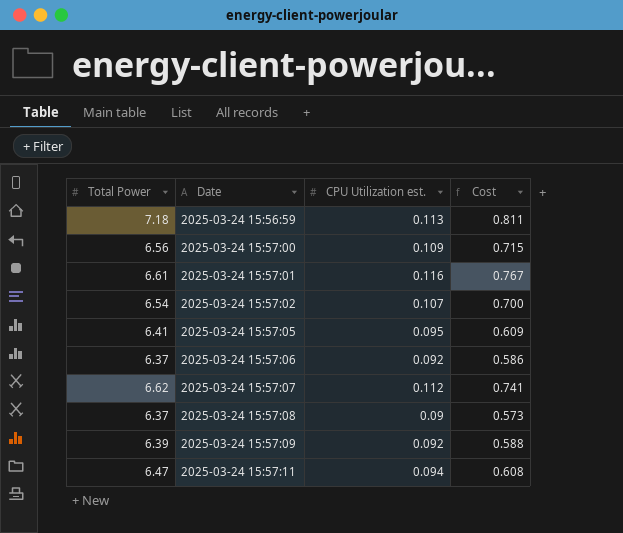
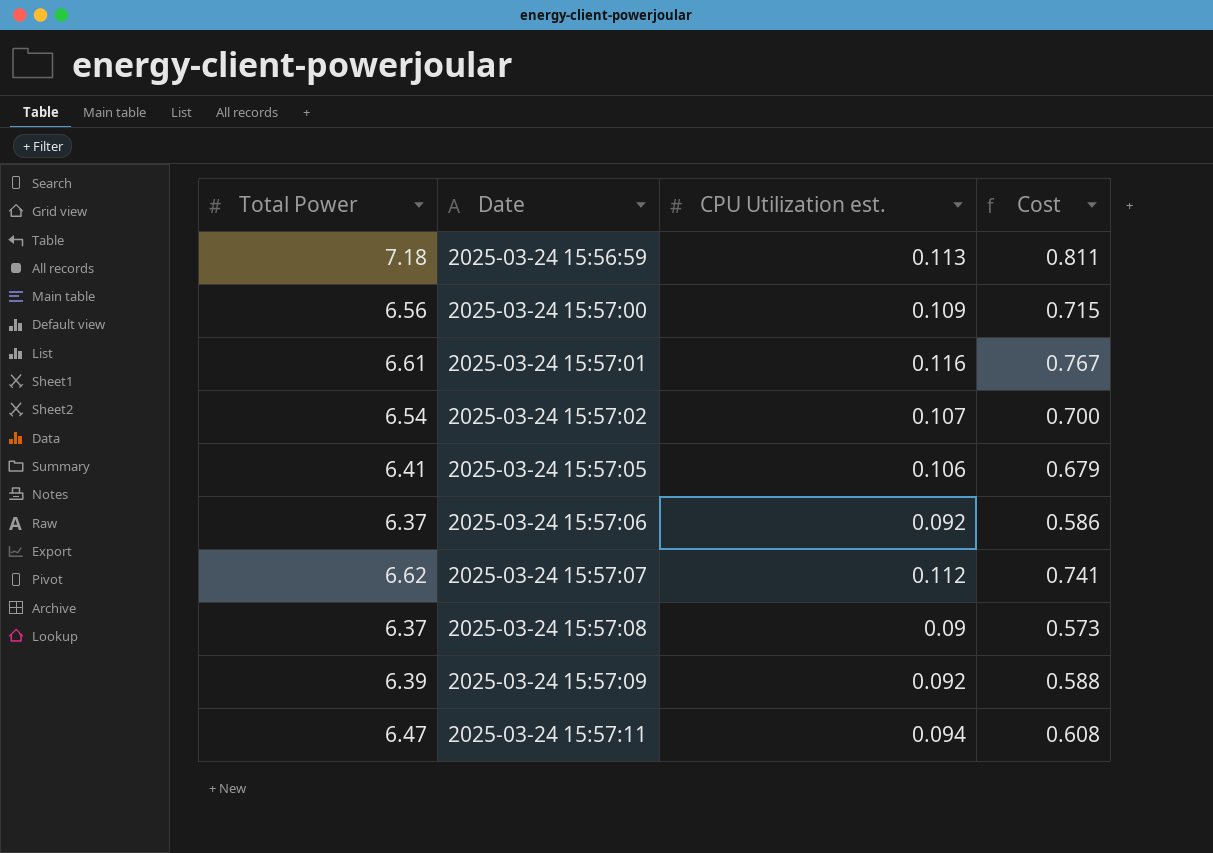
2025-03-24 15:57:05 | CPU Utilization est.: 0.095 -> 0.106
2025-03-24 15:57:05 | Cost: 0.609 -> 0.679

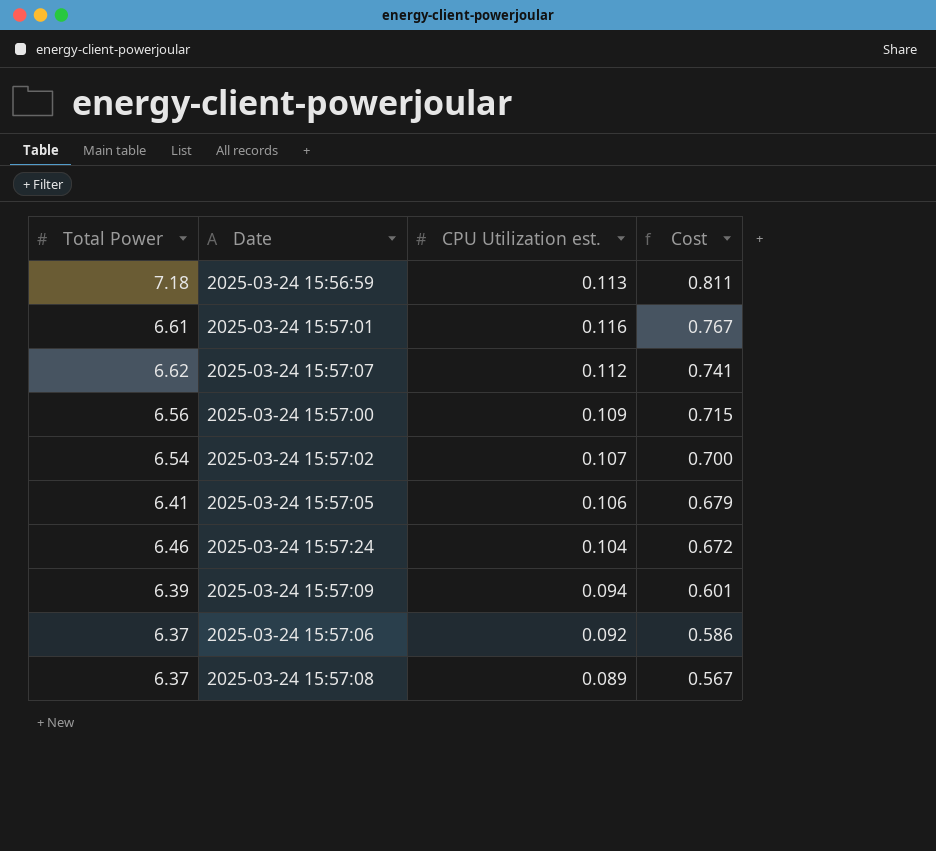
row order: Date ascending -> Cost descending
row 2025-03-24 15:57:11: 6.47 | 0.094 | 0.608 -> none
row 2025-03-24 15:57:24: none -> 6.46 | 0.104 | 0.672
2025-03-24 15:57:09 | CPU Utilization est.: 0.092 -> 0.094
2025-03-24 15:57:09 | Cost: 0.588 -> 0.601
2025-03-24 15:57:08 | CPU Utilization est.: 0.09 -> 0.089
2025-03-24 15:57:08 | Cost: 0.573 -> 0.567

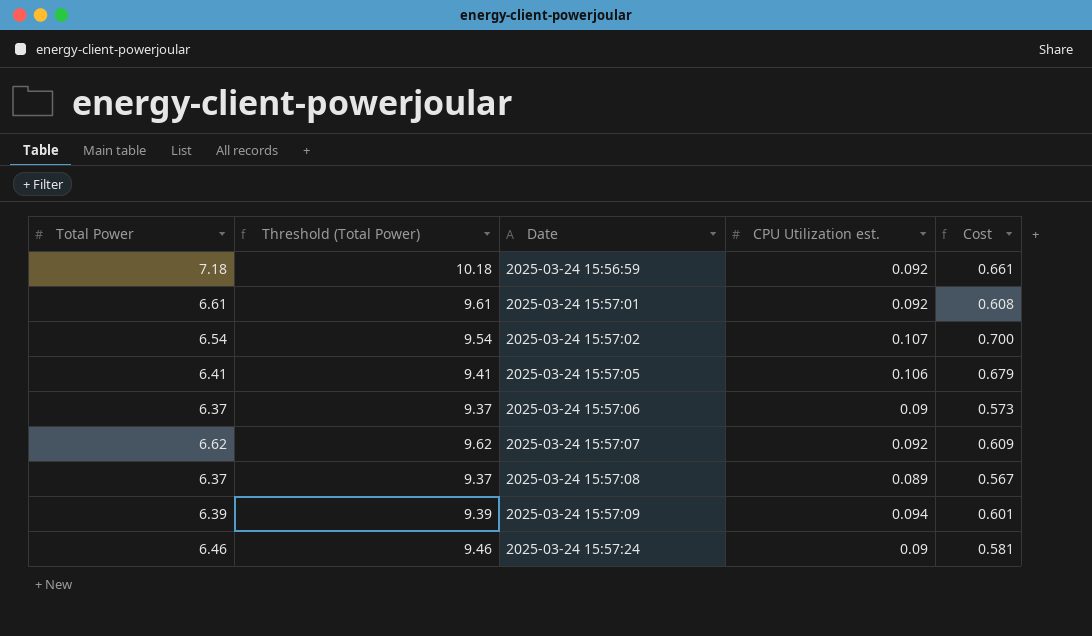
row order: Cost descending -> Date ascending
column Threshold (Total Power) | formula: none -> [Total Power] + 3
row 2025-03-24 15:57:00: 6.56 | 0.109 | 0.715 -> none
2025-03-24 15:56:59 | CPU Utilization est.: 0.113 -> 0.092
2025-03-24 15:56:59 | Cost: 0.811 -> 0.661
2025-03-24 15:57:01 | CPU Utilization est.: 0.116 -> 0.092
2025-03-24 15:57:01 | Cost: 0.767 -> 0.608
2025-03-24 15:57:06 | CPU Utilization est.: 0.092 -> 0.09
2025-03-24 15:57:06 | Cost: 0.586 -> 0.573
2025-03-24 15:57:07 | CPU Utilization est.: 0.112 -> 0.092
2025-03-24 15:57:07 | Cost: 0.741 -> 0.609
2025-03-24 15:57:24 | CPU Utilization est.: 0.104 -> 0.09
2025-03-24 15:57:24 | Cost: 0.672 -> 0.581

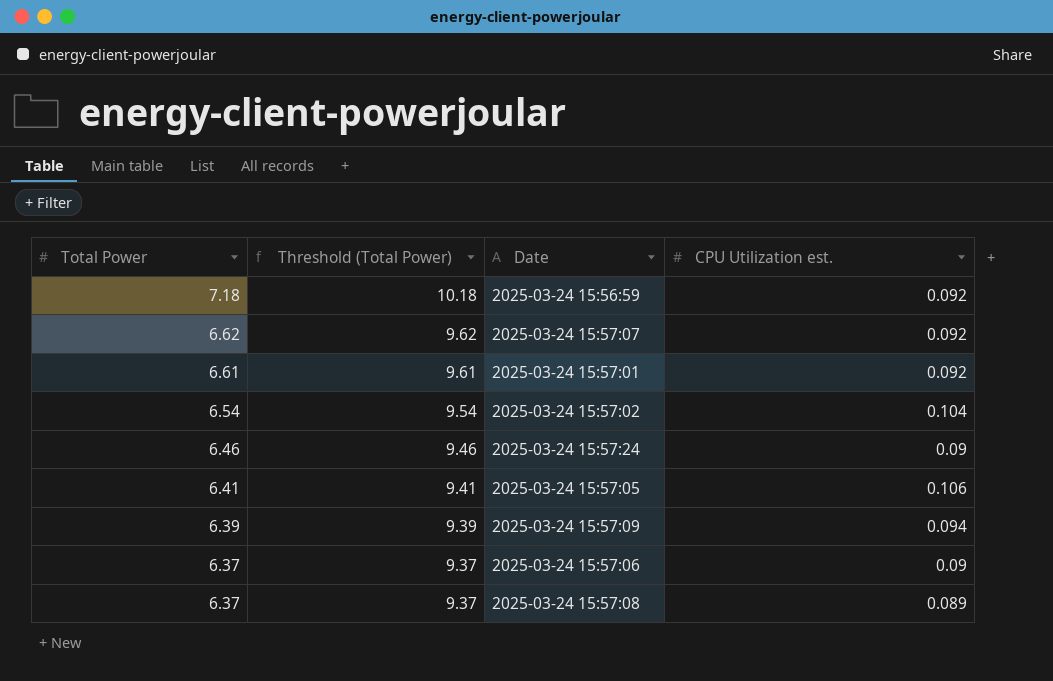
row order: Date ascending -> Total Power descending
column Cost | formula: [Total Power] * [CPU Utilization est.] -> none
2025-03-24 15:57:02 | CPU Utilization est.: 0.107 -> 0.104

